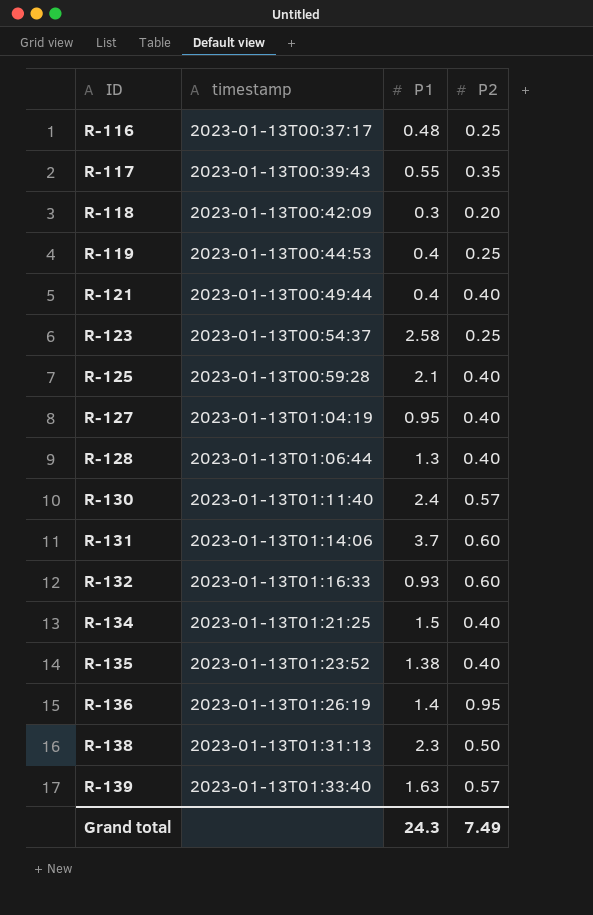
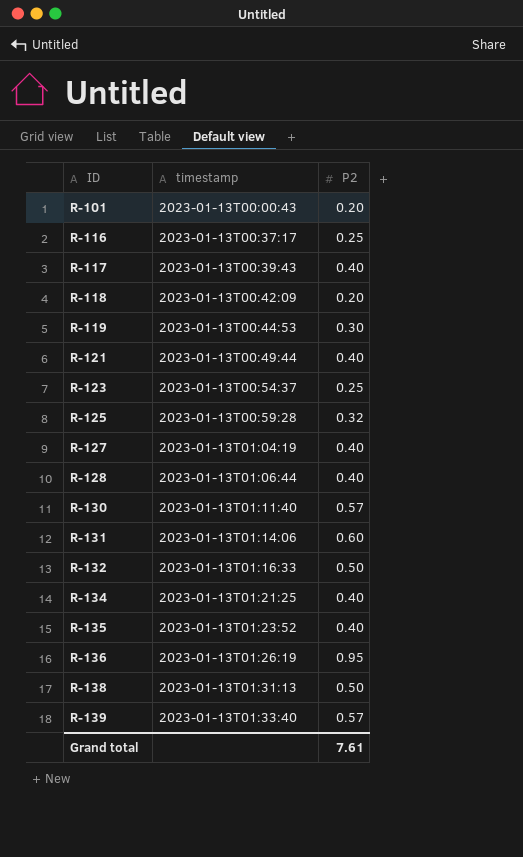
column P1 | position: 3 -> none
row R-101: none -> 2023-01-13T00:00:43 | 0.20
R-117 | P2: 0.35 -> 0.40
R-119 | P2: 0.25 -> 0.30
R-125 | P2: 0.40 -> 0.32
R-132 | P2: 0.60 -> 0.50
Grand total | P2: 7.49 -> 7.61

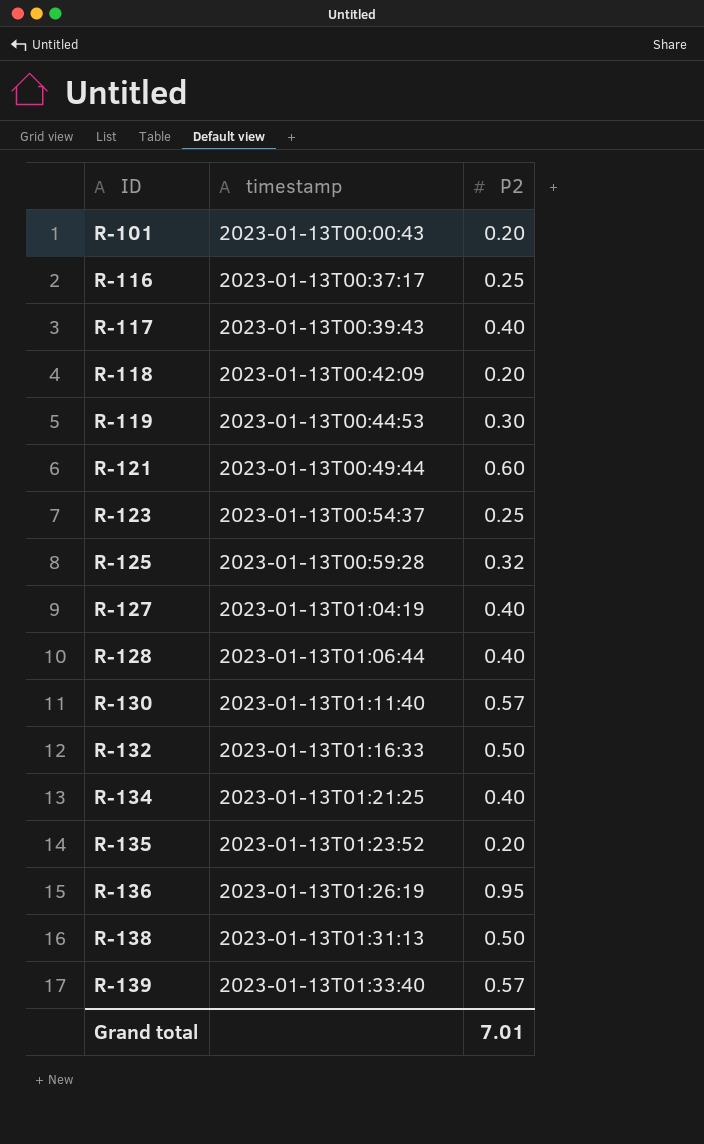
row R-131: 2023-01-13T01:14:06 | 0.60 -> none
R-121 | P2: 0.40 -> 0.60
R-135 | P2: 0.40 -> 0.20
Grand total | P2: 7.61 -> 7.01

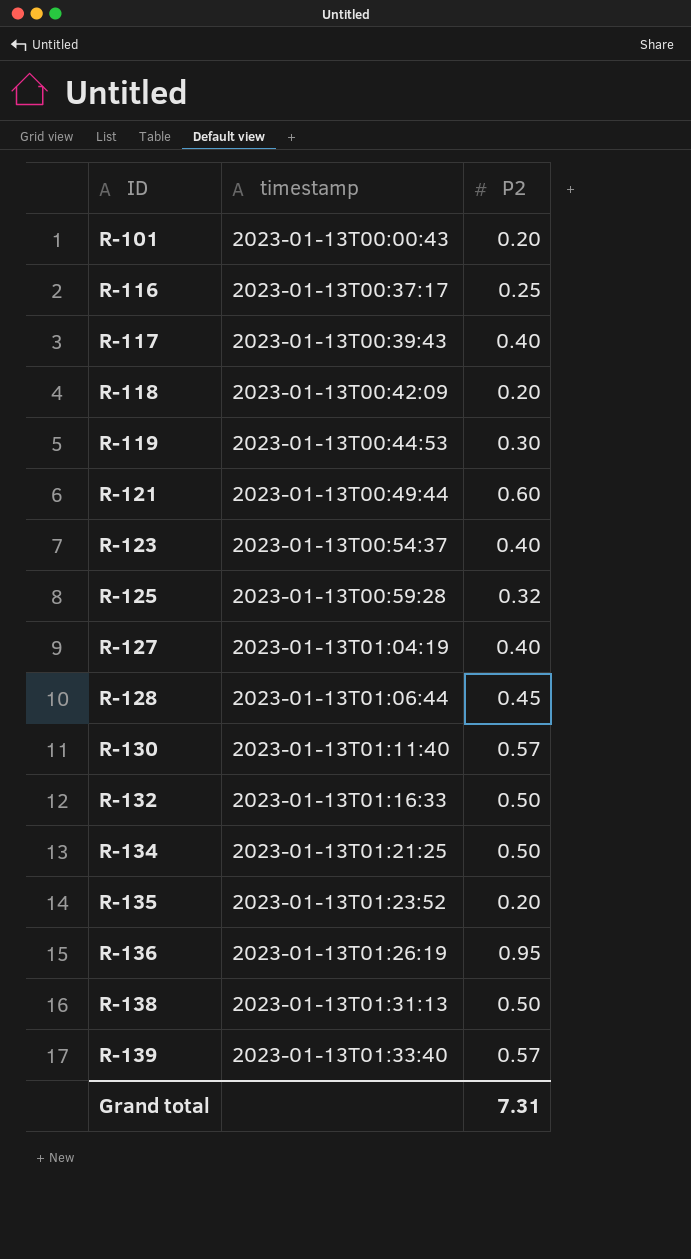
R-123 | P2: 0.25 -> 0.40
R-128 | P2: 0.40 -> 0.45
R-134 | P2: 0.40 -> 0.50
Grand total | P2: 7.01 -> 7.31

